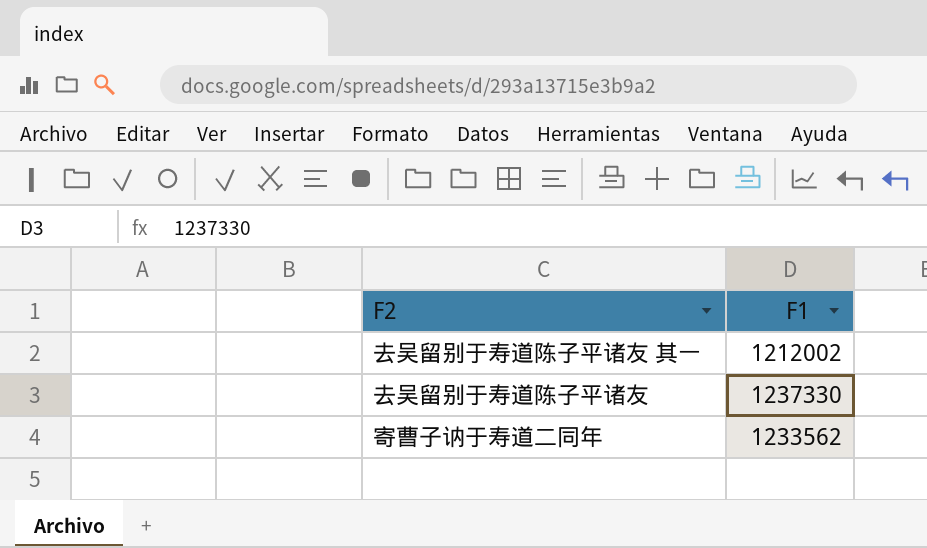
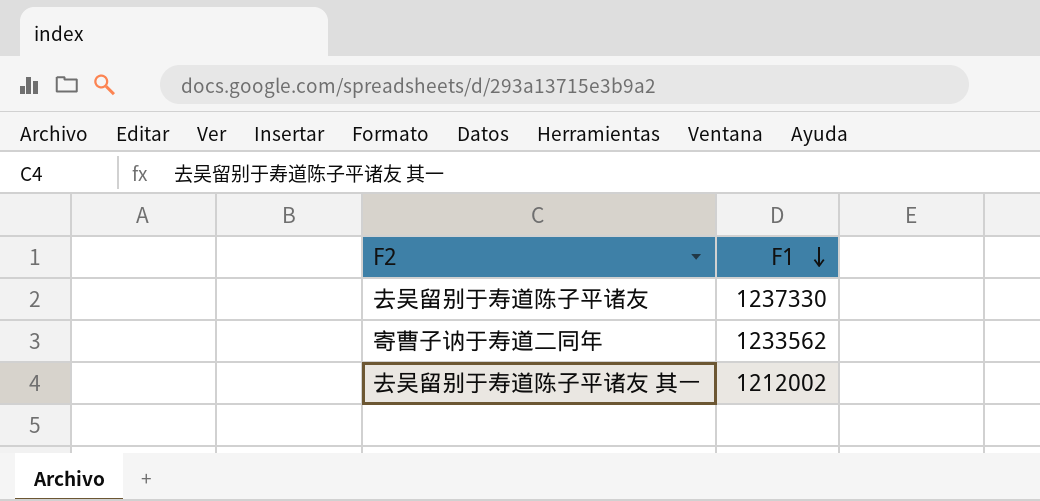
row order: none -> F1 descending

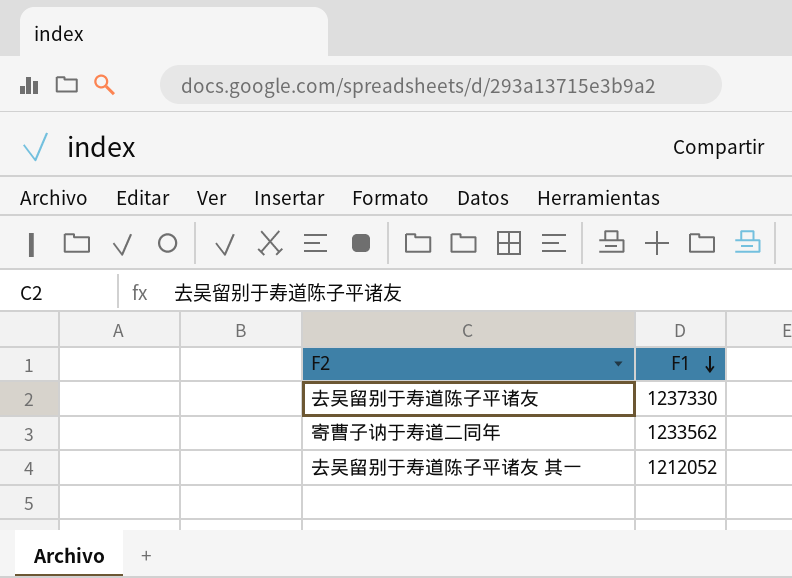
去吴留别于寿道陈子平诸友 其一 | F1: 1212002 -> 1212052

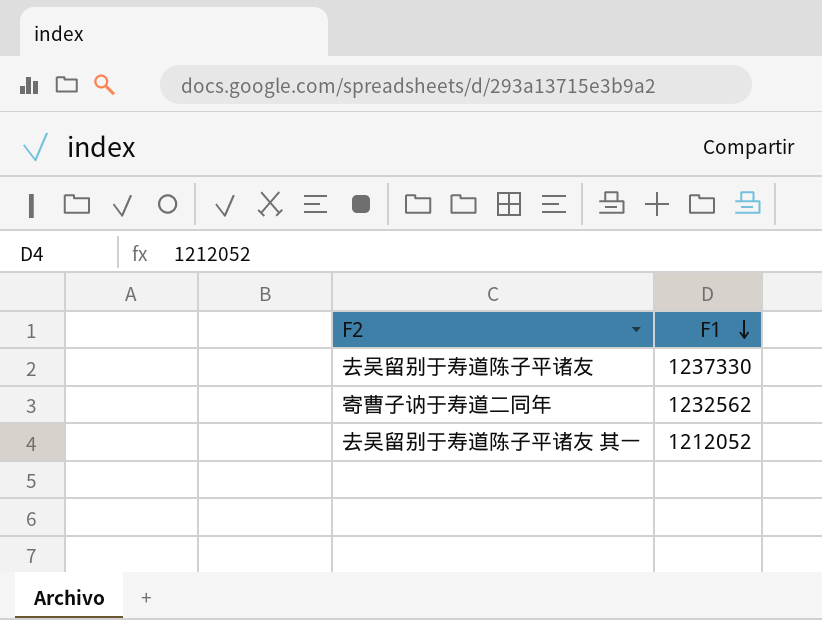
寄曹子讷于寿道二同年 | F1: 1233562 -> 1232562

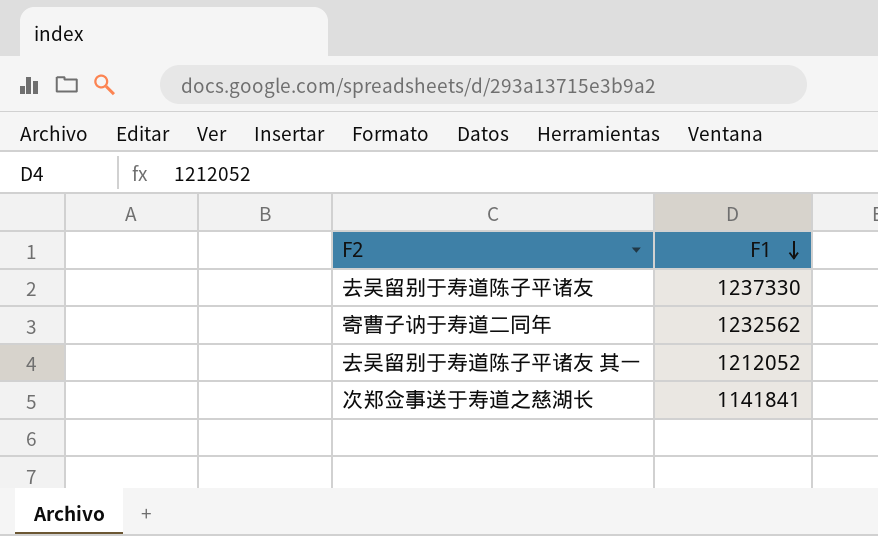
row 次郑佥事送于寿道之慈湖长: none -> 1141841

